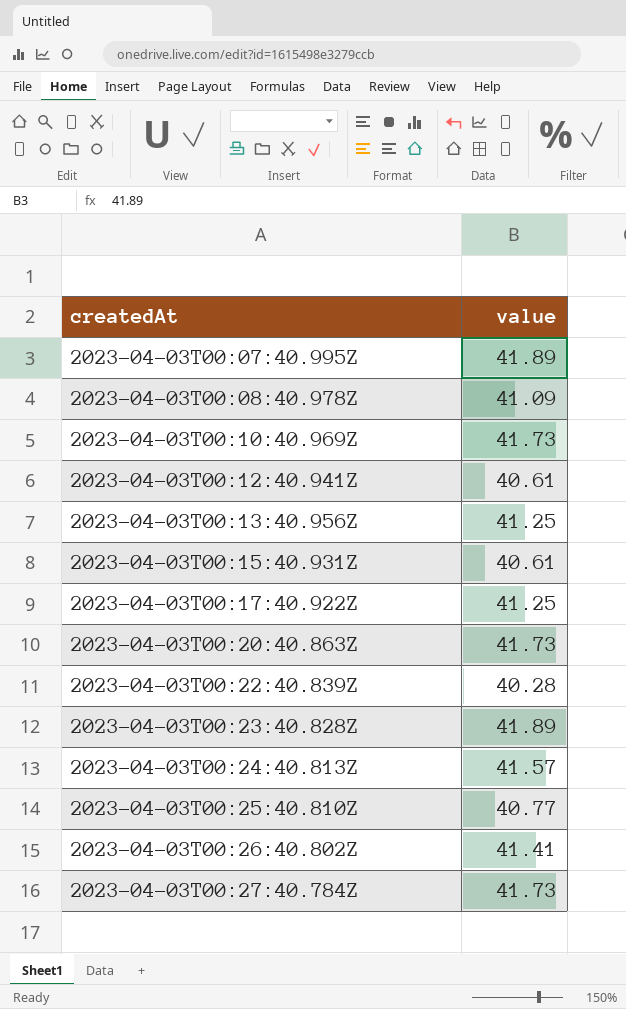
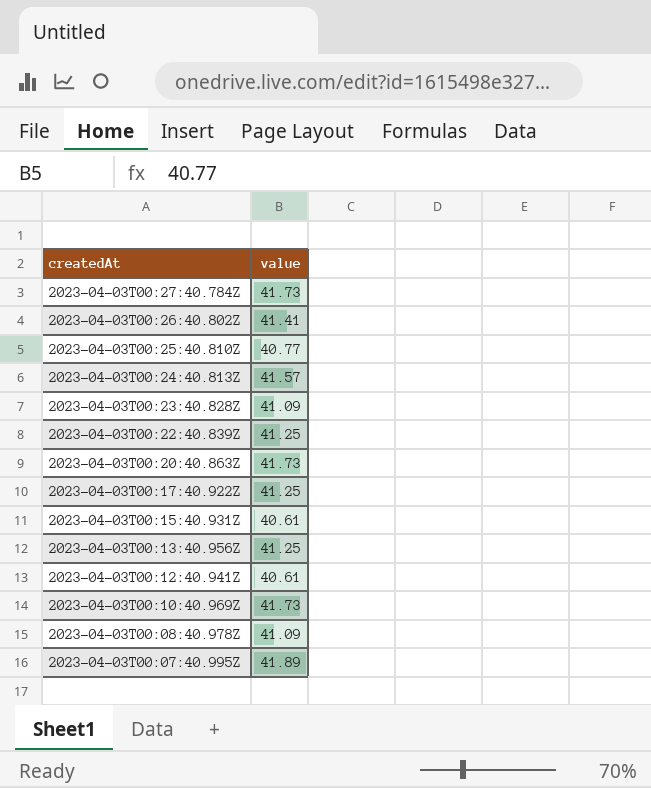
row order: createdAt ascending -> createdAt descending
2023-04-03T00:23:40.828Z | value: 41.89 -> 41.09
2023-04-03T00:22:40.839Z | value: 40.28 -> 41.25

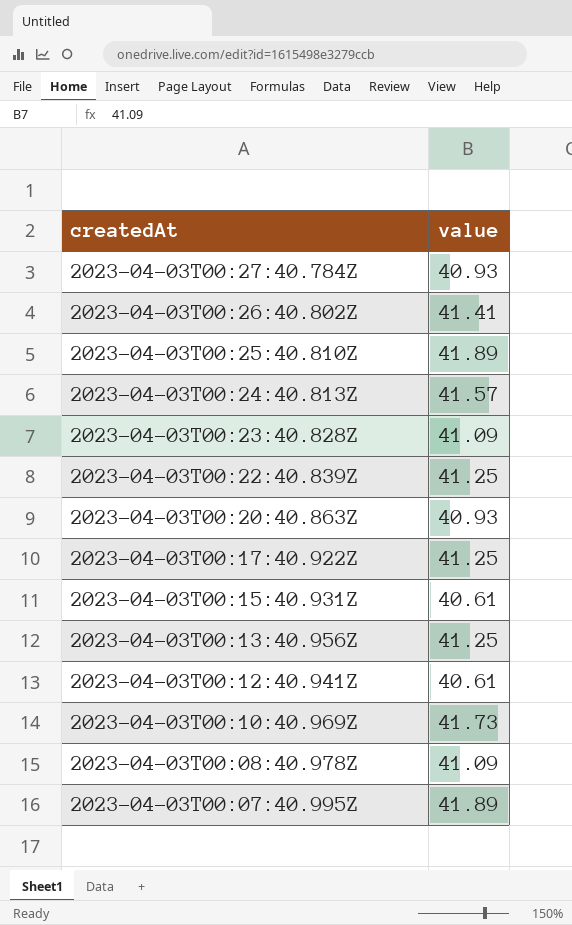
2023-04-03T00:27:40.784Z | value: 41.73 -> 40.93
2023-04-03T00:25:40.810Z | value: 40.77 -> 41.89
2023-04-03T00:20:40.863Z | value: 41.73 -> 40.93

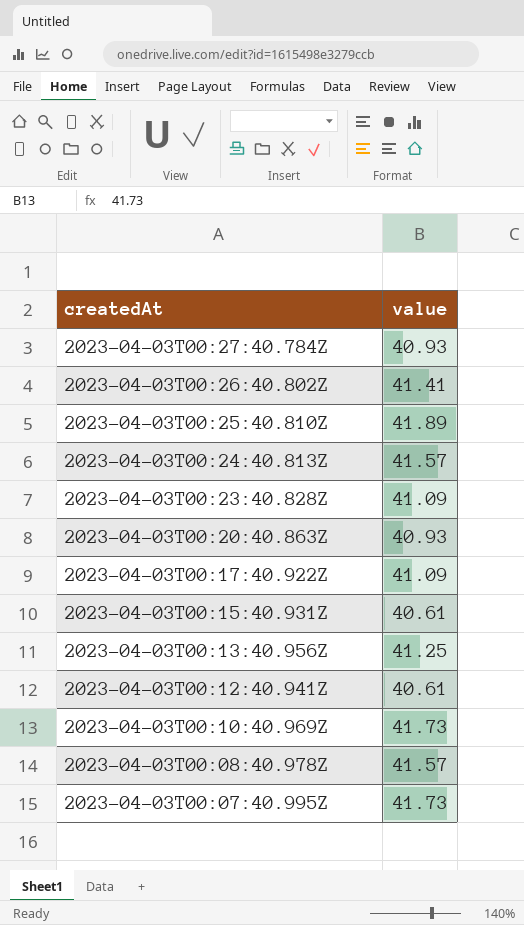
row 2023-04-03T00:22:40.839Z: 41.25 -> none
2023-04-03T00:17:40.922Z | value: 41.25 -> 41.09
2023-04-03T00:08:40.978Z | value: 41.09 -> 41.57
2023-04-03T00:07:40.995Z | value: 41.89 -> 41.73

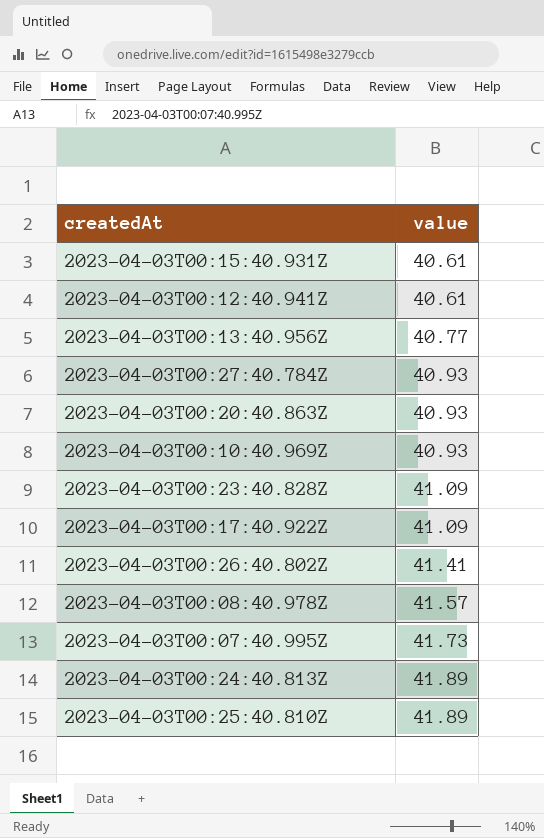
row order: createdAt descending -> value ascending
2023-04-03T00:13:40.956Z | value: 41.25 -> 40.77
2023-04-03T00:10:40.969Z | value: 41.73 -> 40.93
2023-04-03T00:24:40.813Z | value: 41.57 -> 41.89

